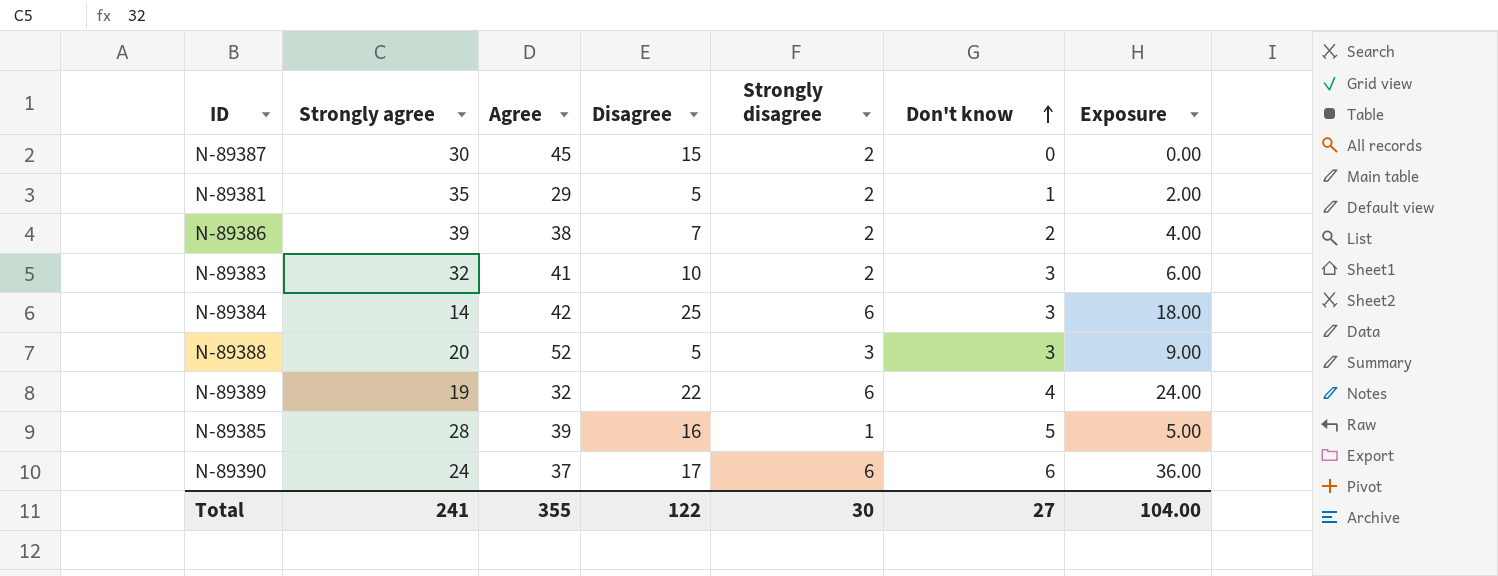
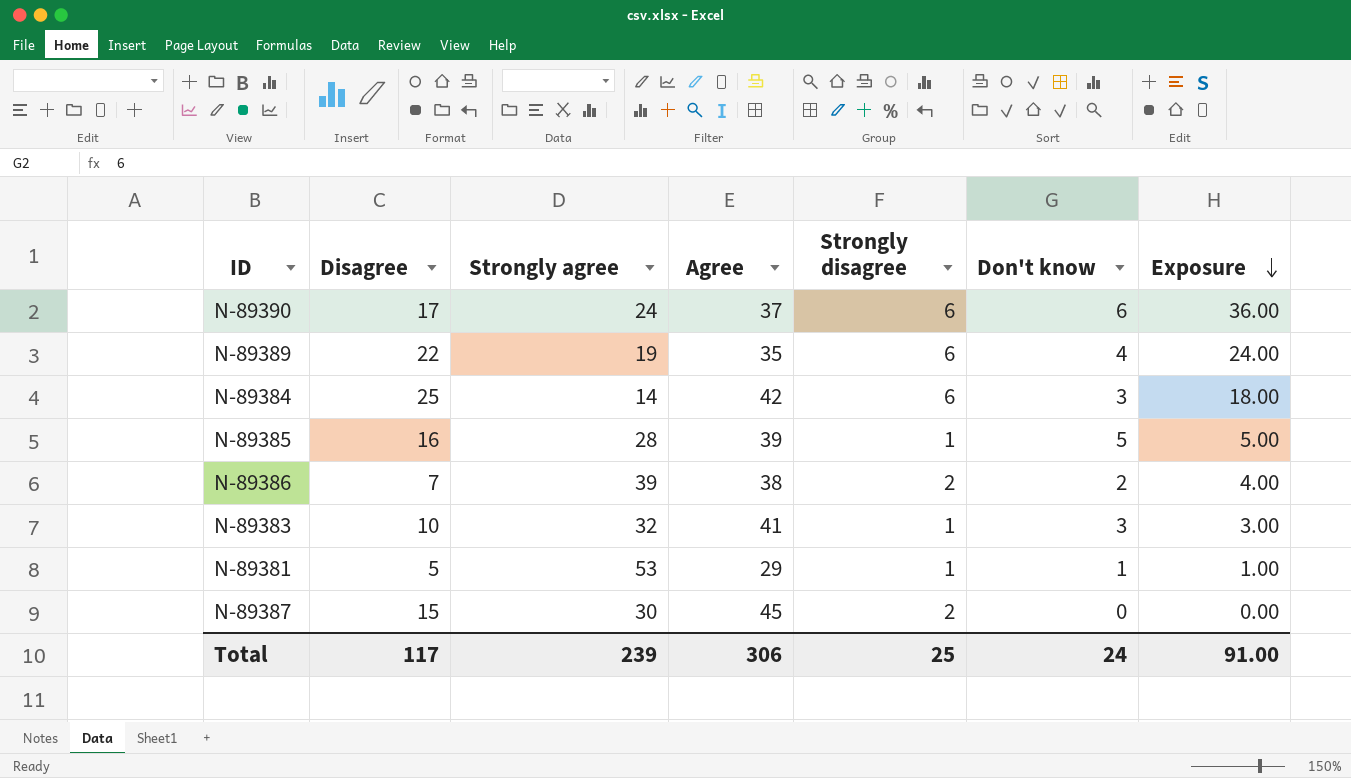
row order: Don't know ascending -> Exposure descending
column Disagree | position: 4 -> 2
row N-89388: 20 | 52 | 5 | 3 | 3 | 9.00 -> none
N-89389 | Agree: 32 -> 35
N-89383 | Strongly disagree: 2 -> 1
N-89383 | Exposure: 6.00 -> 3.00
N-89381 | Strongly agree: 35 -> 53
N-89381 | Strongly disagree: 2 -> 1
N-89381 | Exposure: 2.00 -> 1.00
Total | Disagree: 122 -> 117
Total | Strongly agree: 241 -> 239
Total | Agree: 355 -> 306
Total | Strongly disagree: 30 -> 25
Total | Don't know: 27 -> 24
Total | Exposure: 104.00 -> 91.00

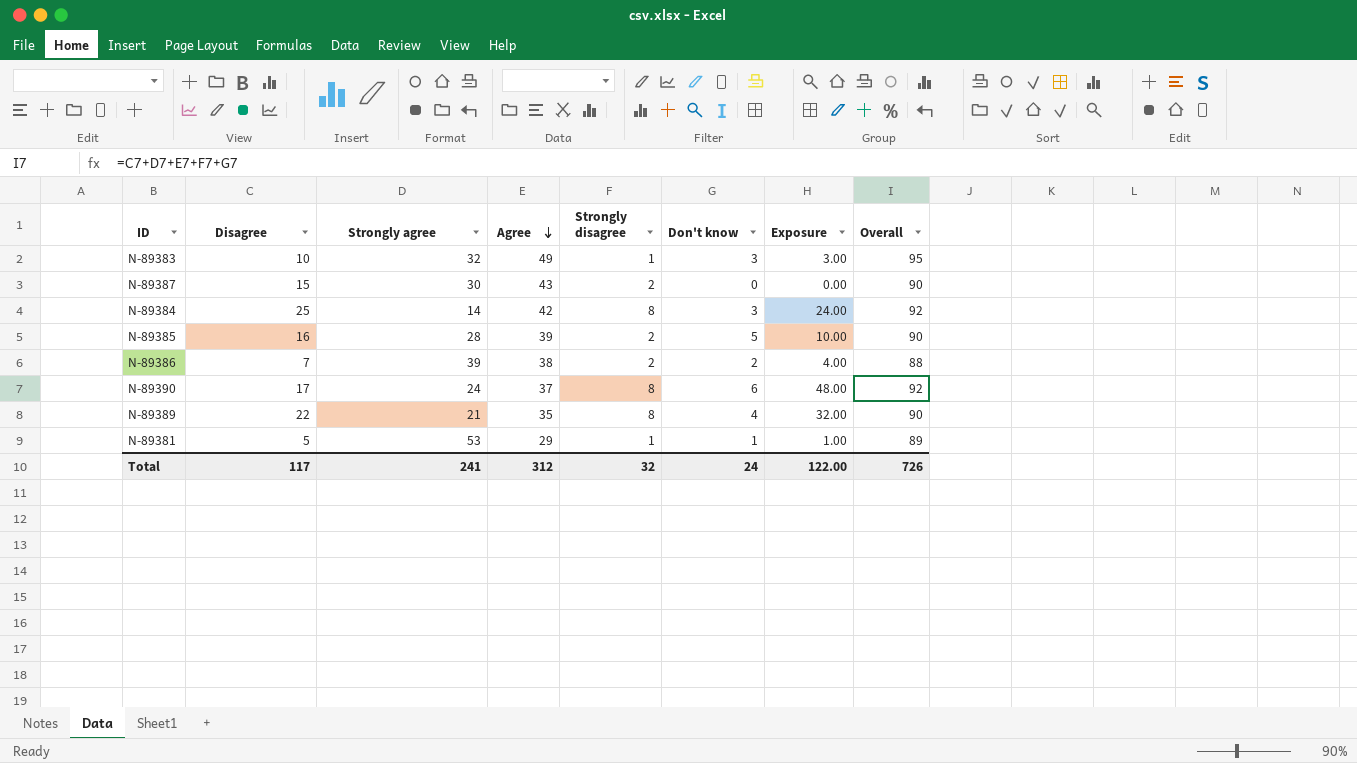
row order: Exposure descending -> Agree descending
column Overall | formula: none -> [Disagree] + [Strongly agree] + [Agree] + [Strongly disagree] + [Don't know]
N-89383 | Agree: 41 -> 49
N-89387 | Agree: 45 -> 43
N-89384 | Strongly disagree: 6 -> 8
N-89384 | Exposure: 18.00 -> 24.00
N-89385 | Strongly disagree: 1 -> 2
N-89385 | Exposure: 5.00 -> 10.00
N-89390 | Strongly disagree: 6 -> 8
N-89390 | Exposure: 36.00 -> 48.00
N-89389 | Strongly agree: 19 -> 21
N-89389 | Strongly disagree: 6 -> 8
N-89389 | Exposure: 24.00 -> 32.00
Total | Strongly agree: 239 -> 241
Total | Agree: 306 -> 312
Total | Strongly disagree: 25 -> 32
Total | Exposure: 91.00 -> 122.00

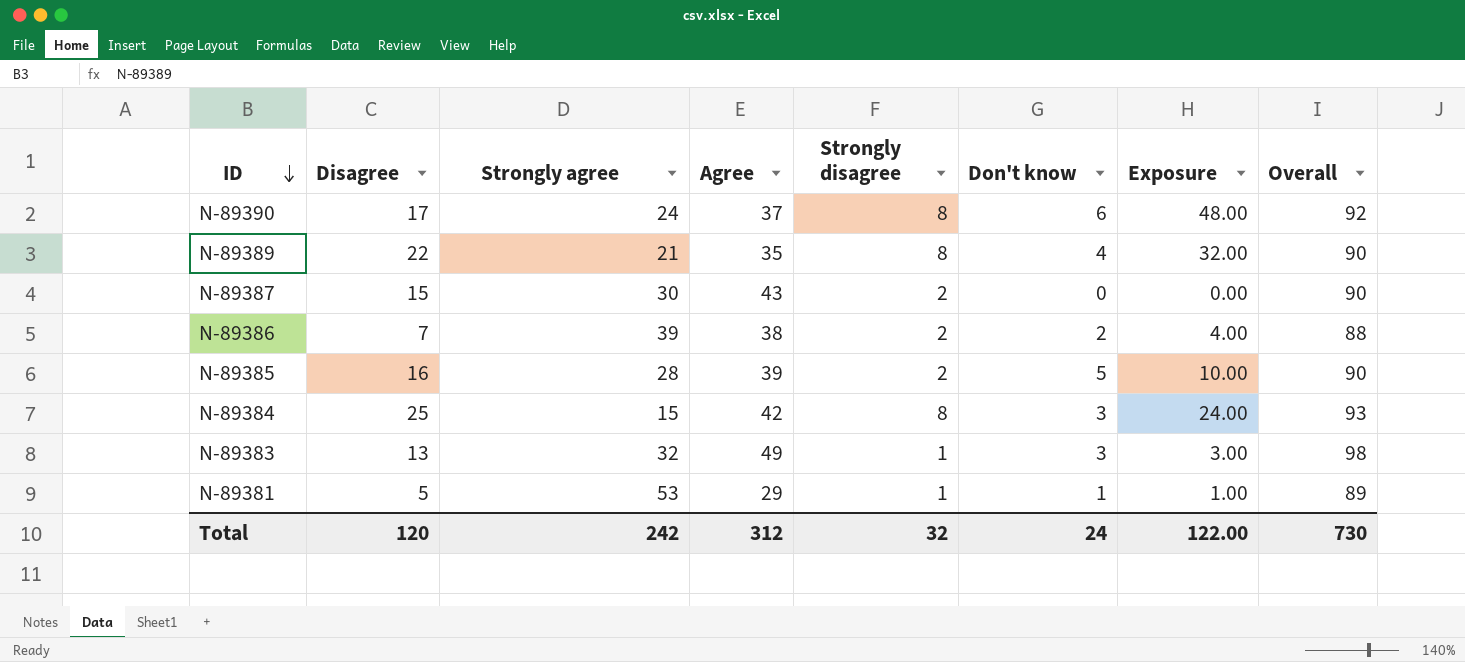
row order: Agree descending -> ID descending
N-89384 | Strongly agree: 14 -> 15
N-89384 | Overall: 92 -> 93
N-89383 | Disagree: 10 -> 13
N-89383 | Overall: 95 -> 98
Total | Disagree: 117 -> 120
Total | Strongly agree: 241 -> 242
Total | Overall: 726 -> 730

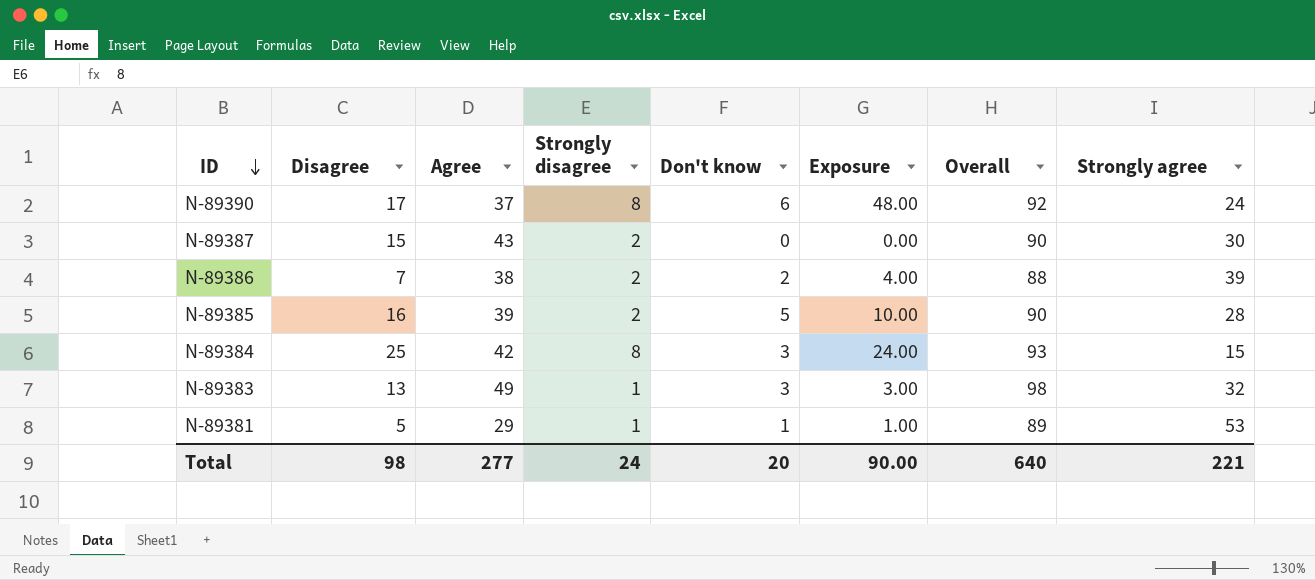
column Strongly agree | position: 3 -> 8
row N-89389: 22 | 21 | 35 | 8 | 4 | 32.00 | 90 -> none
Total | Disagree: 120 -> 98
Total | Agree: 312 -> 277
Total | Strongly disagree: 32 -> 24
Total | Don't know: 24 -> 20
Total | Exposure: 122.00 -> 90.00
Total | Overall: 730 -> 640
Total | Strongly agree: 242 -> 221

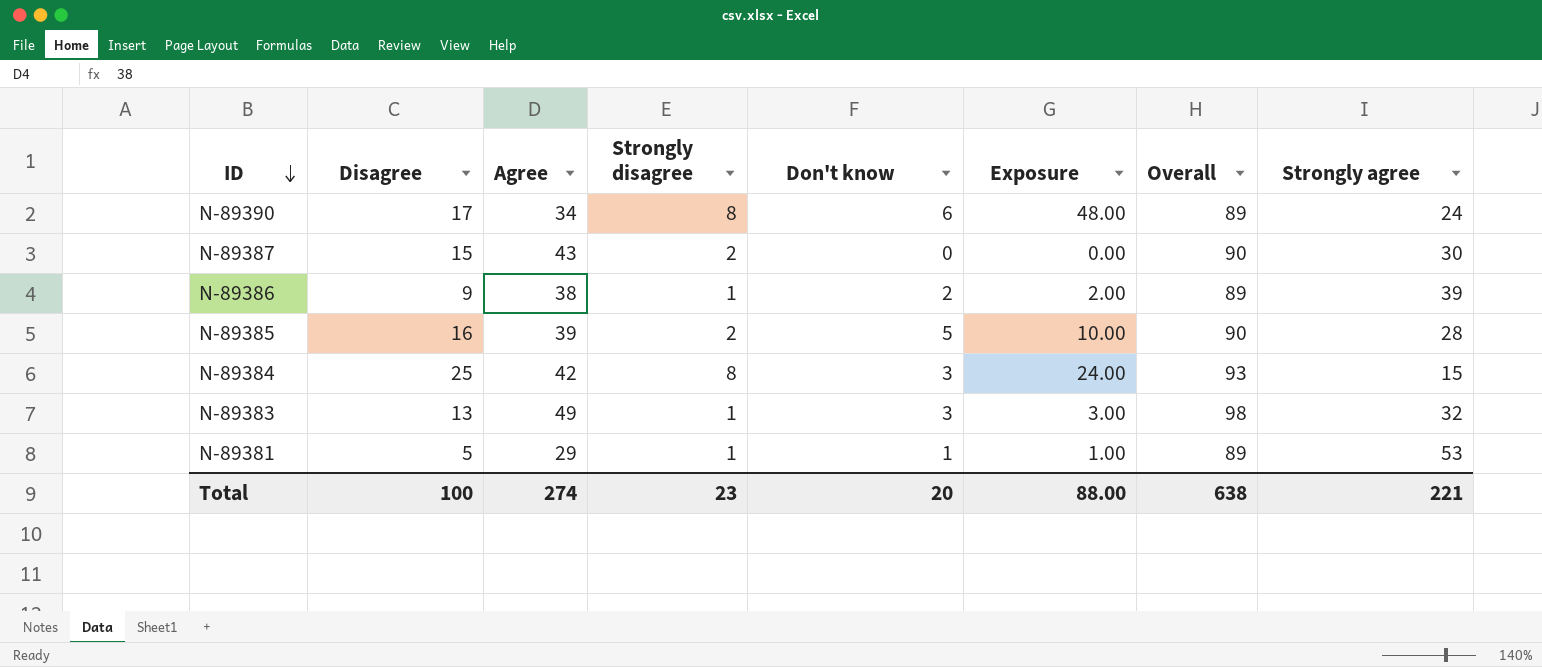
N-89390 | Agree: 37 -> 34
N-89390 | Overall: 92 -> 89
N-89386 | Disagree: 7 -> 9
N-89386 | Strongly disagree: 2 -> 1
N-89386 | Exposure: 4.00 -> 2.00
N-89386 | Overall: 88 -> 89
Total | Disagree: 98 -> 100
Total | Agree: 277 -> 274
Total | Strongly disagree: 24 -> 23
Total | Exposure: 90.00 -> 88.00
Total | Overall: 640 -> 638

